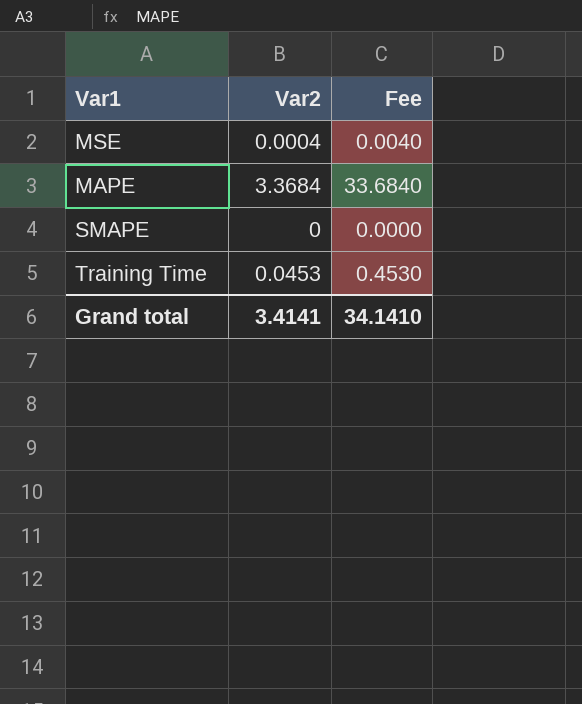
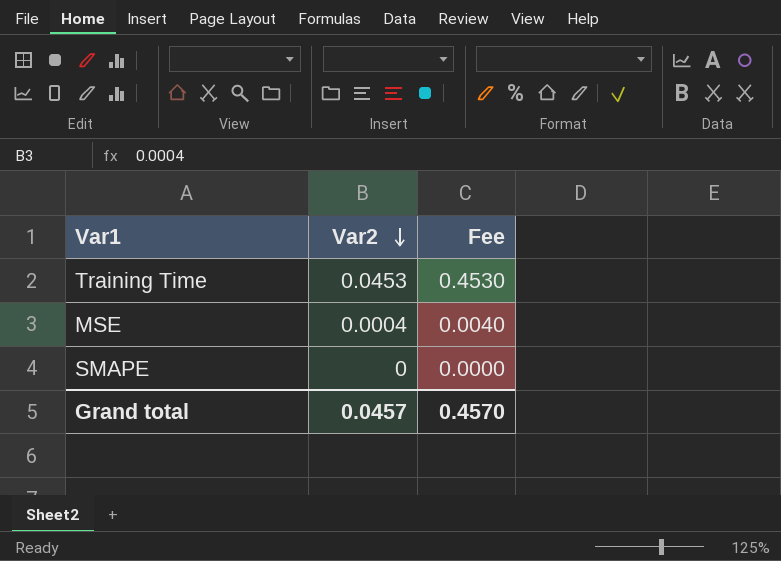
row order: none -> Var2 descending
row MAPE: 3.3684 | 33.6840 -> none
Grand total | Var2: 3.4141 -> 0.0457
Grand total | Fee: 34.1410 -> 0.4570

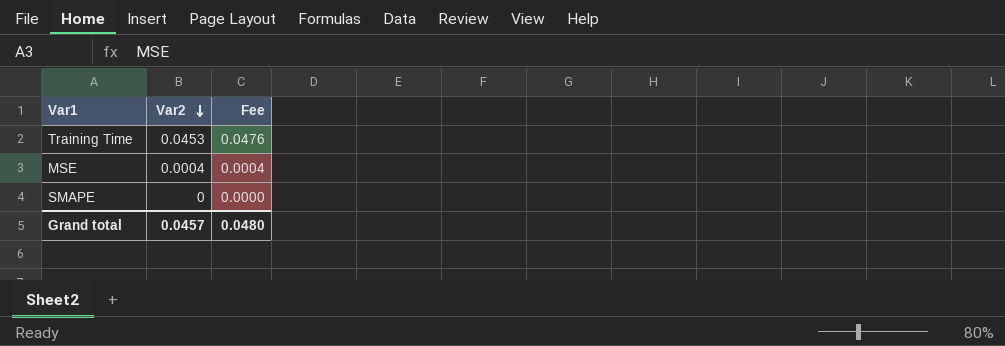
column Fee | formula: [Var2] * 10 -> [Var2] * 1.05
Grand total | Fee: 0.4570 -> 0.0480

